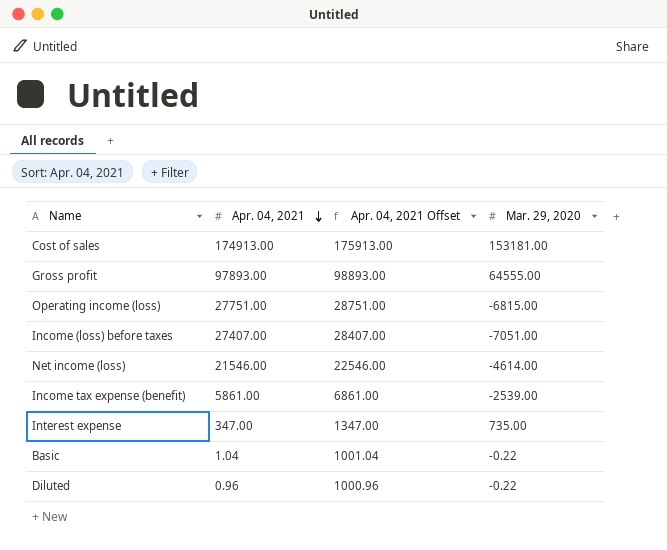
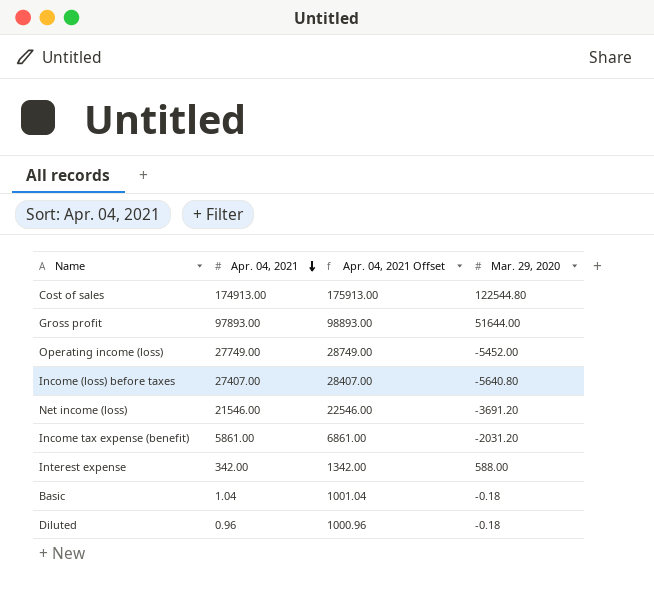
Cost of sales | Mar. 29, 2020: 153181.00 -> 122544.80
Gross profit | Mar. 29, 2020: 64555.00 -> 51644.00
Operating income (loss) | Apr. 04, 2021: 27751.00 -> 27749.00
Operating income (loss) | Apr. 04, 2021 Offset: 28751.00 -> 28749.00
Operating income (loss) | Mar. 29, 2020: -6815.00 -> -5452.00
Income (loss) before taxes | Mar. 29, 2020: -7051.00 -> -5640.80
Net income (loss) | Mar. 29, 2020: -4614.00 -> -3691.20
Income tax expense (benefit) | Mar. 29, 2020: -2539.00 -> -2031.20
Interest expense | Apr. 04, 2021: 347.00 -> 342.00
Interest expense | Apr. 04, 2021 Offset: 1347.00 -> 1342.00
Interest expense | Mar. 29, 2020: 735.00 -> 588.00
Basic | Mar. 29, 2020: -0.22 -> -0.18
Diluted | Mar. 29, 2020: -0.22 -> -0.18

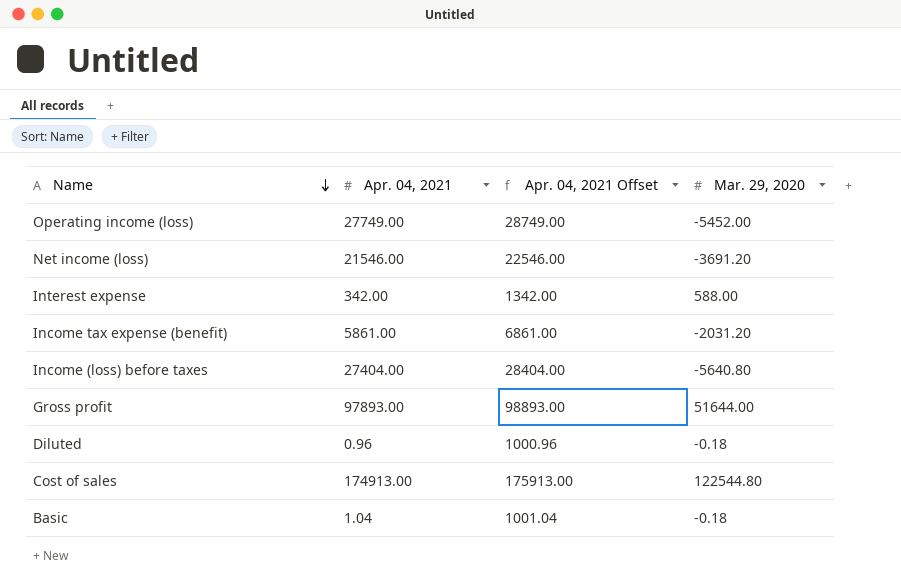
row order: Apr. 04, 2021 descending -> Name descending
Income (loss) before taxes | Apr. 04, 2021: 27407.00 -> 27404.00
Income (loss) before taxes | Apr. 04, 2021 Offset: 28407.00 -> 28404.00

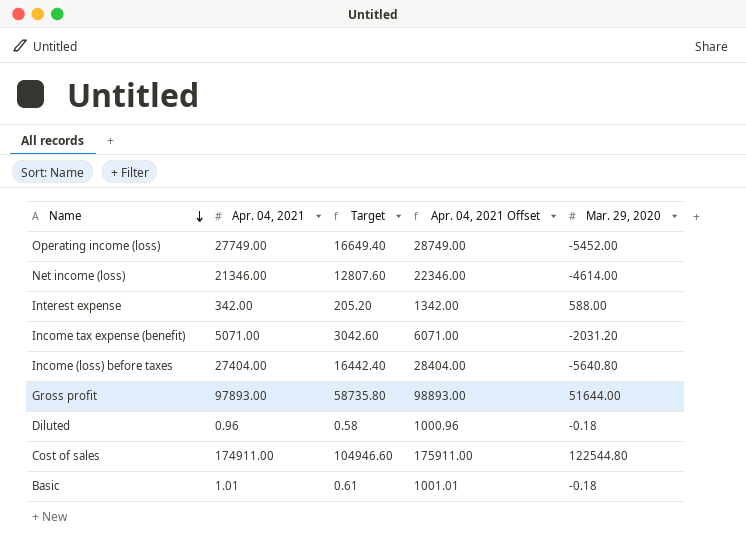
column Target | formula: none -> [Apr. 04, 2021] * 0.6
Net income (loss) | Apr. 04, 2021: 21546.00 -> 21346.00
Net income (loss) | Apr. 04, 2021 Offset: 22546.00 -> 22346.00
Net income (loss) | Mar. 29, 2020: -3691.20 -> -4614.00
Income tax expense (benefit) | Apr. 04, 2021: 5861.00 -> 5071.00
Income tax expense (benefit) | Apr. 04, 2021 Offset: 6861.00 -> 6071.00
Cost of sales | Apr. 04, 2021: 174913.00 -> 174911.00
Cost of sales | Apr. 04, 2021 Offset: 175913.00 -> 175911.00
Basic | Apr. 04, 2021: 1.04 -> 1.01
Basic | Apr. 04, 2021 Offset: 1001.04 -> 1001.01

